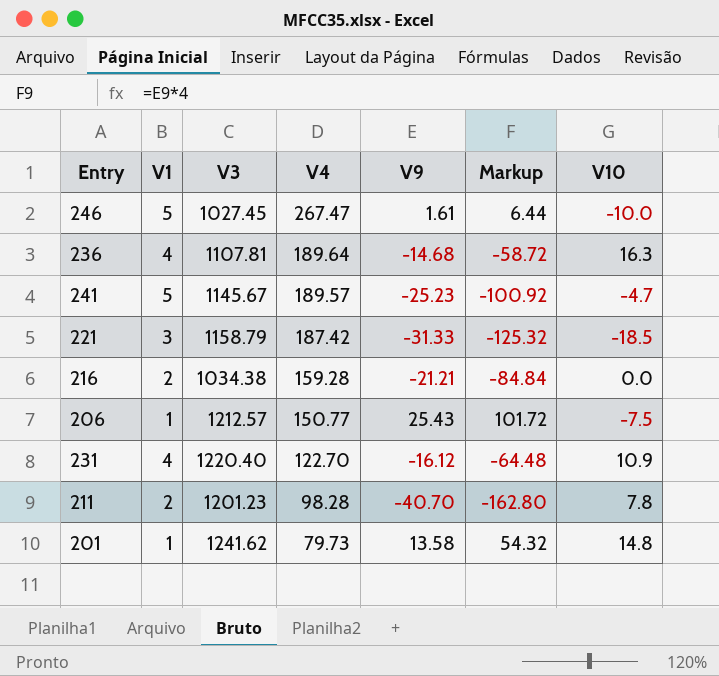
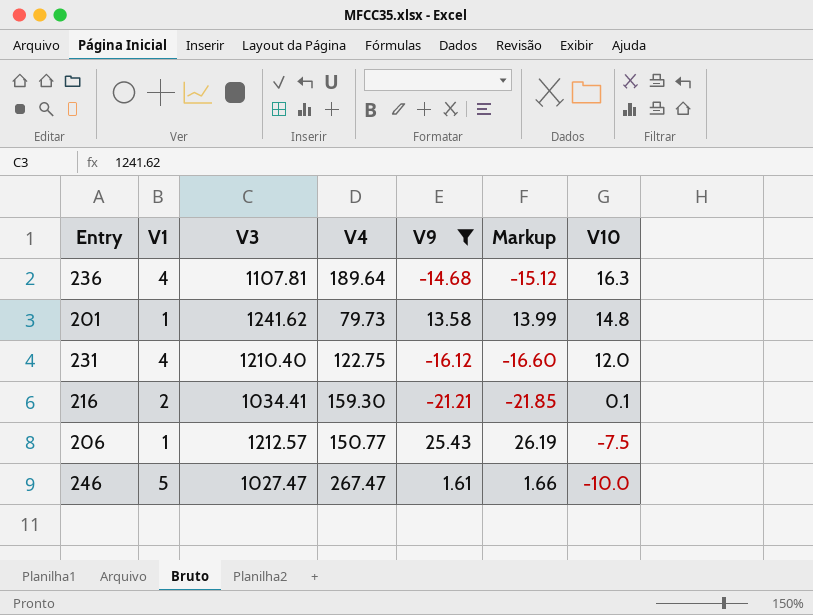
filter: none -> V9 >= -21.21
row order: V4 descending -> V10 descending
column Markup | formula: [V9] * 4 -> [V9] * 1.03
231 | V3: 1220.40 -> 1210.40
231 | V4: 122.70 -> 122.75
231 | V10: 10.9 -> 12.0
216 | V3: 1034.38 -> 1034.41
216 | V4: 159.28 -> 159.30
216 | V10: 0.0 -> 0.1
246 | V3: 1027.45 -> 1027.47

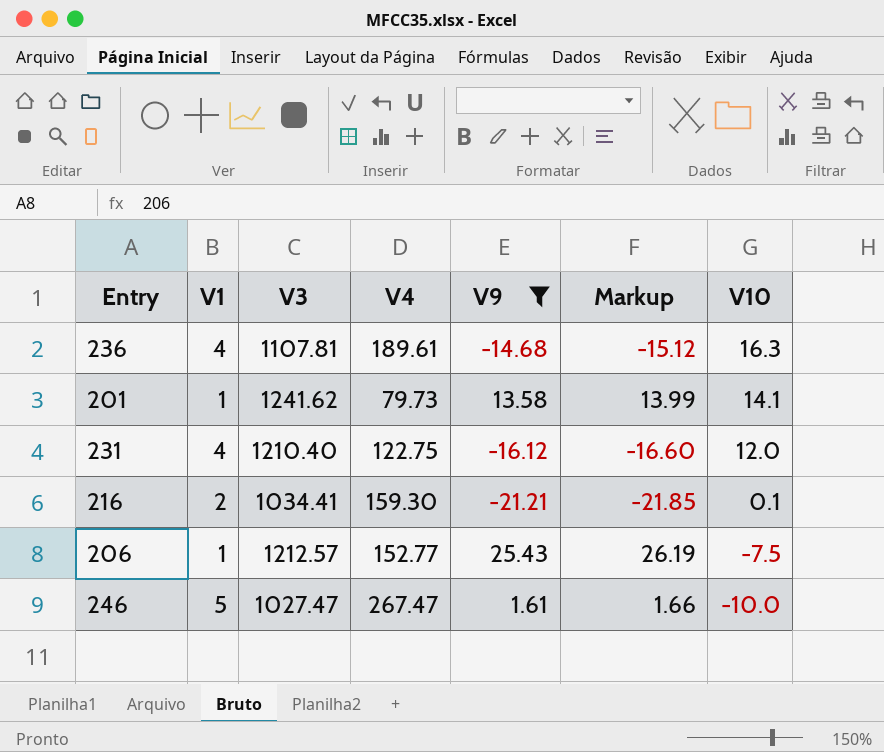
236 | V4: 189.64 -> 189.61
201 | V10: 14.8 -> 14.1
206 | V4: 150.77 -> 152.77

